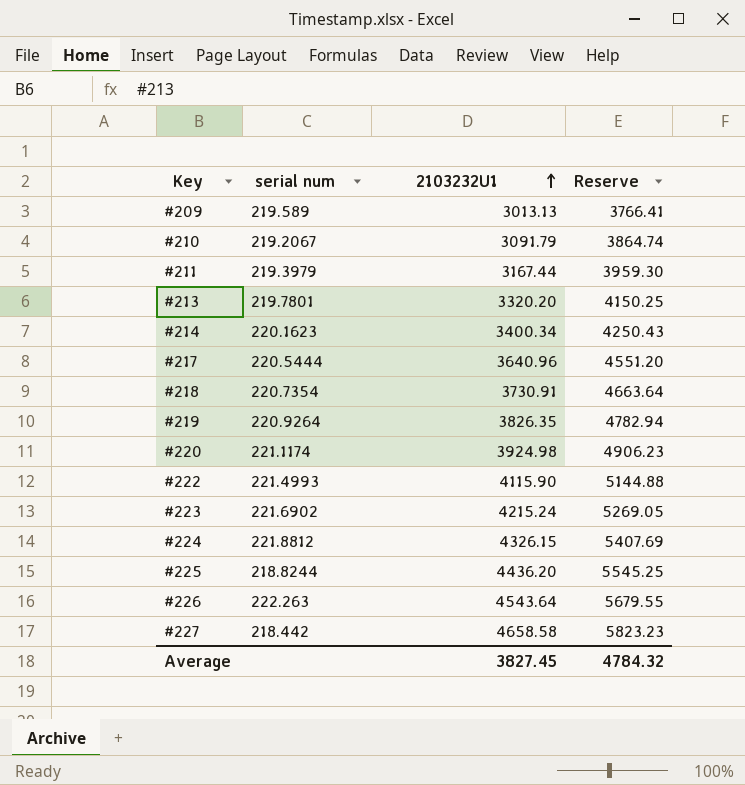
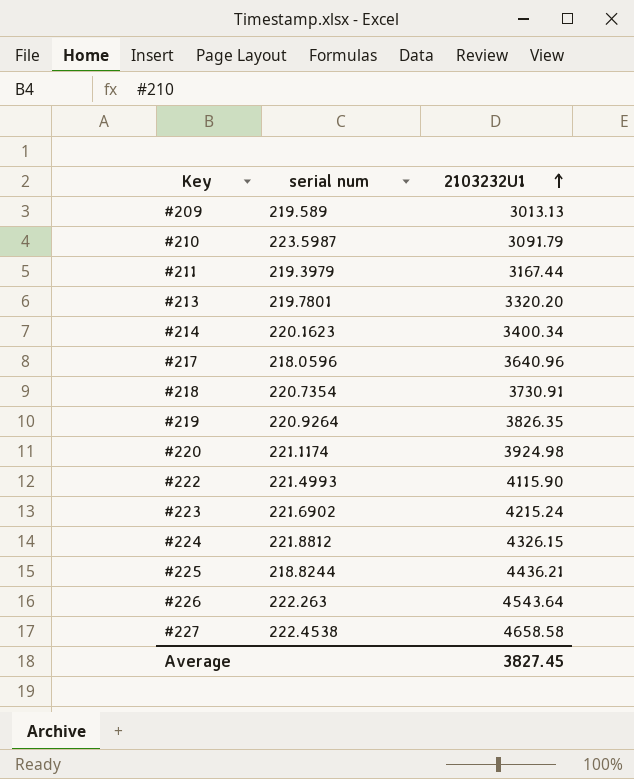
column Reserve | formula: [2103232U1] * 1.25 -> none
#210 | serial num: 219.2067 -> 223.5987
#217 | serial num: 220.5444 -> 218.0596
#225 | 2103232U1: 4436.20 -> 4436.21
#227 | serial num: 218.442 -> 222.4538

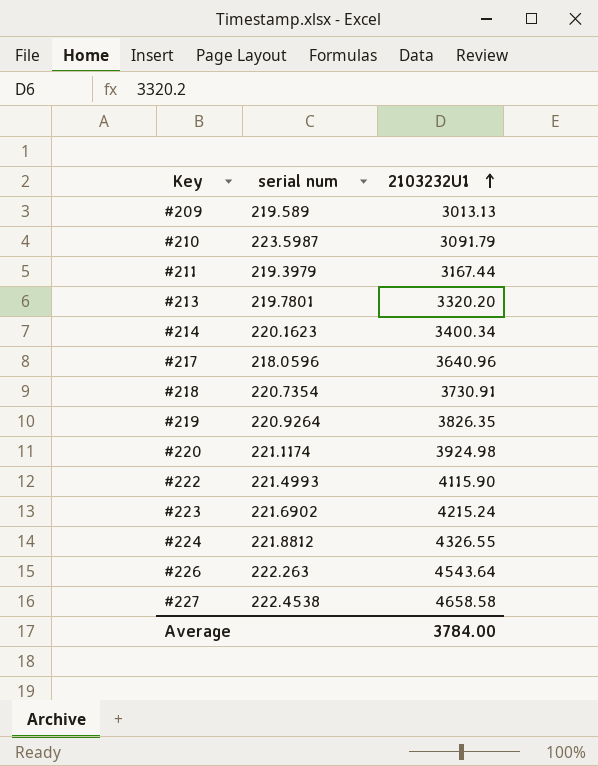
row #225: 218.8244 | 4436.21 -> none
#224 | 2103232U1: 4326.15 -> 4326.55
Average | 2103232U1: 3827.45 -> 3784.00

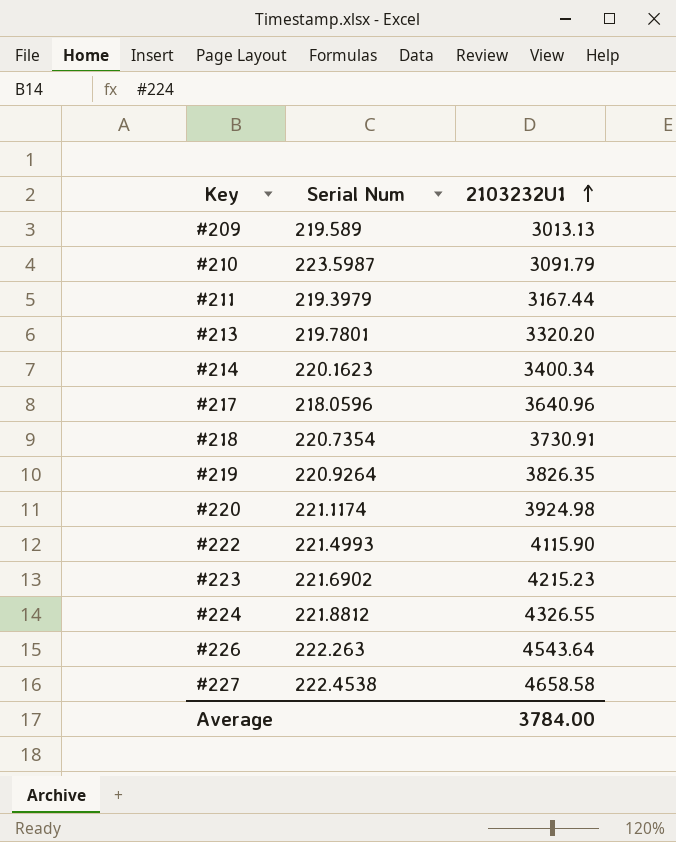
column name: serial num -> Serial Num
#223 | 2103232U1: 4215.24 -> 4215.23

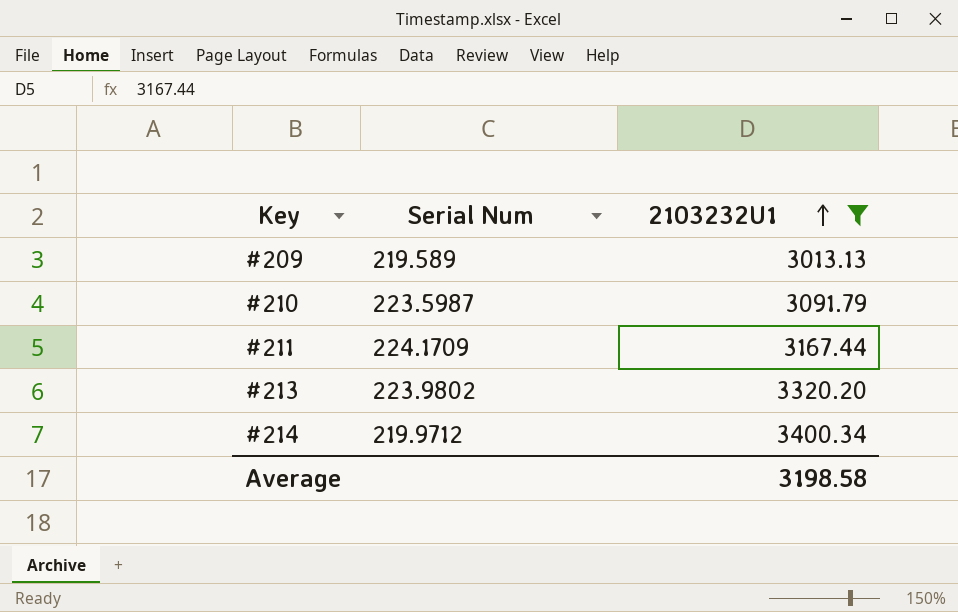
filter: none -> 2103232U1 <= 3400.34
#211 | Serial Num: 219.3979 -> 224.1709
#213 | Serial Num: 219.7801 -> 223.9802
#214 | Serial Num: 220.1623 -> 219.9712
Average | 2103232U1: 3784.00 -> 3198.58

